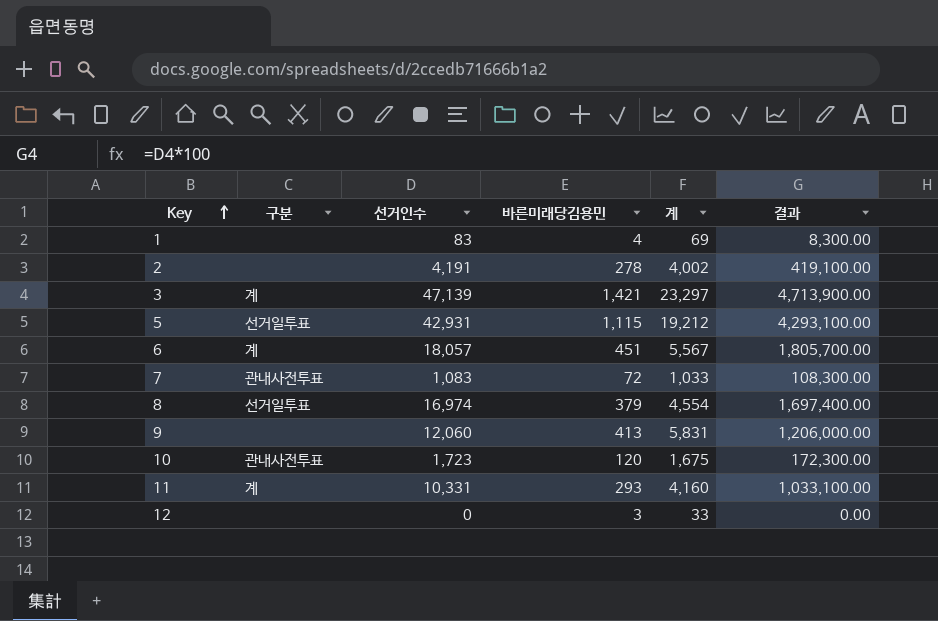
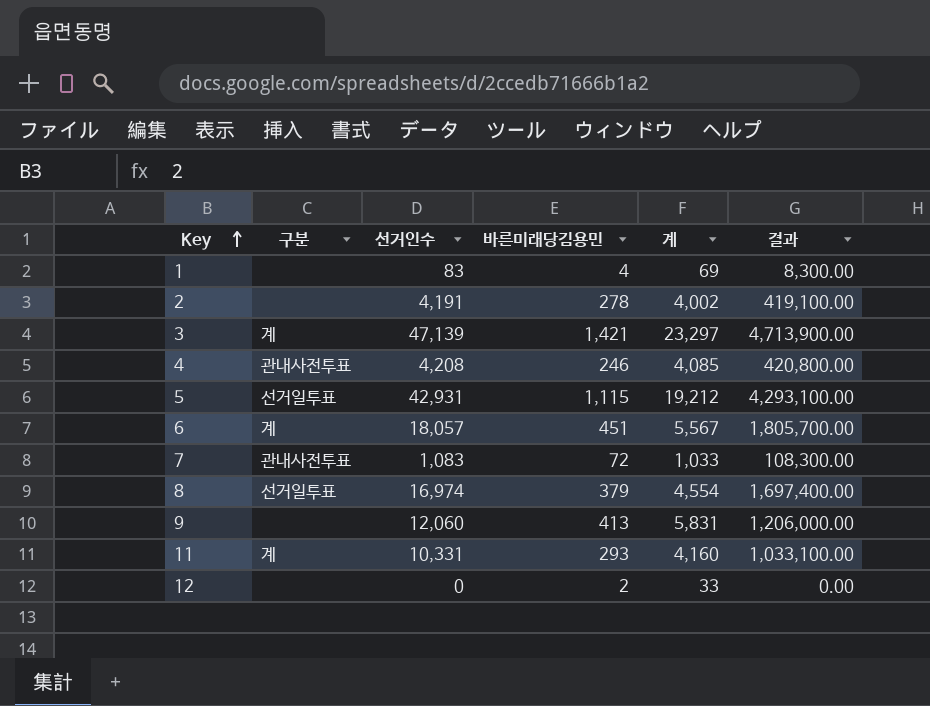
row 10: 관내사전투표 | 1,723 | 120 | 1,675 | 172,300.00 -> none
row 4: none -> 관내사전투표 | 4,208 | 246 | 4,085 | 420,800.00
12 | 바른미래당김용민: 3 -> 2

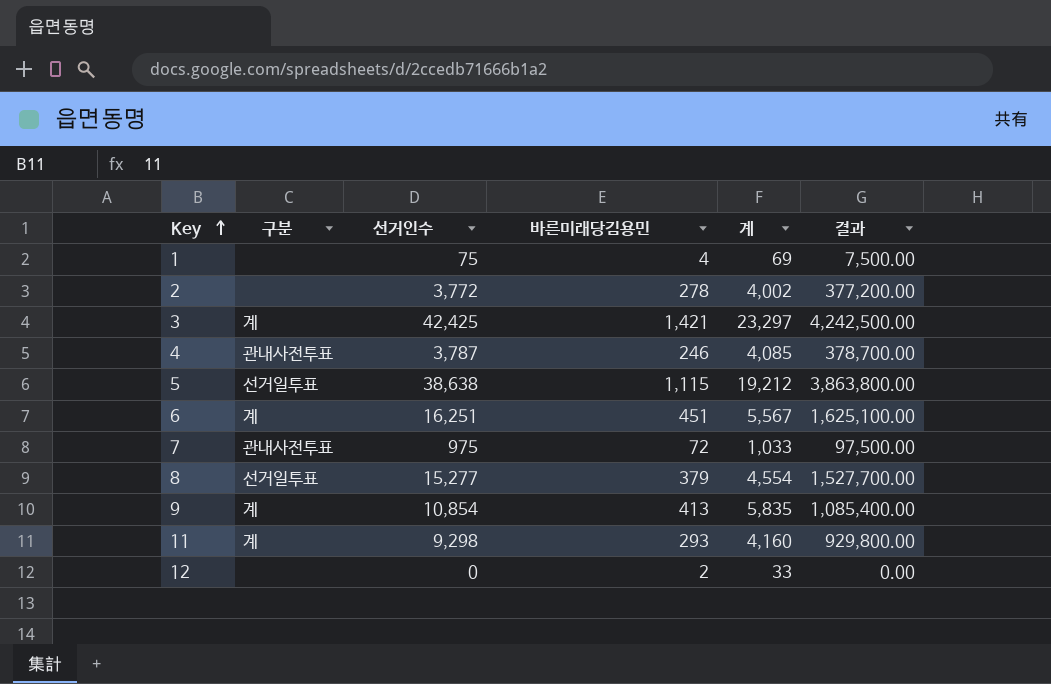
1 | 선거인수: 83 -> 75
1 | 결과: 8,300.00 -> 7,500.00
2 | 선거인수: 4,191 -> 3,772
2 | 결과: 419,100.00 -> 377,200.00
3 | 선거인수: 47,139 -> 42,425
3 | 결과: 4,713,900.00 -> 4,242,500.00
4 | 선거인수: 4,208 -> 3,787
4 | 결과: 420,800.00 -> 378,700.00
5 | 선거인수: 42,931 -> 38,638
5 | 결과: 4,293,100.00 -> 3,863,800.00
6 | 선거인수: 18,057 -> 16,251
6 | 결과: 1,805,700.00 -> 1,625,100.00
7 | 선거인수: 1,083 -> 975
7 | 결과: 108,300.00 -> 97,500.00
8 | 선거인수: 16,974 -> 15,277
8 | 결과: 1,697,400.00 -> 1,527,700.00
9 | 구분: none -> 계
9 | 선거인수: 12,060 -> 10,854
9 | 계: 5,831 -> 5,835
9 | 결과: 1,206,000.00 -> 1,085,400.00
11 | 선거인수: 10,331 -> 9,298
11 | 결과: 1,033,100.00 -> 929,800.00

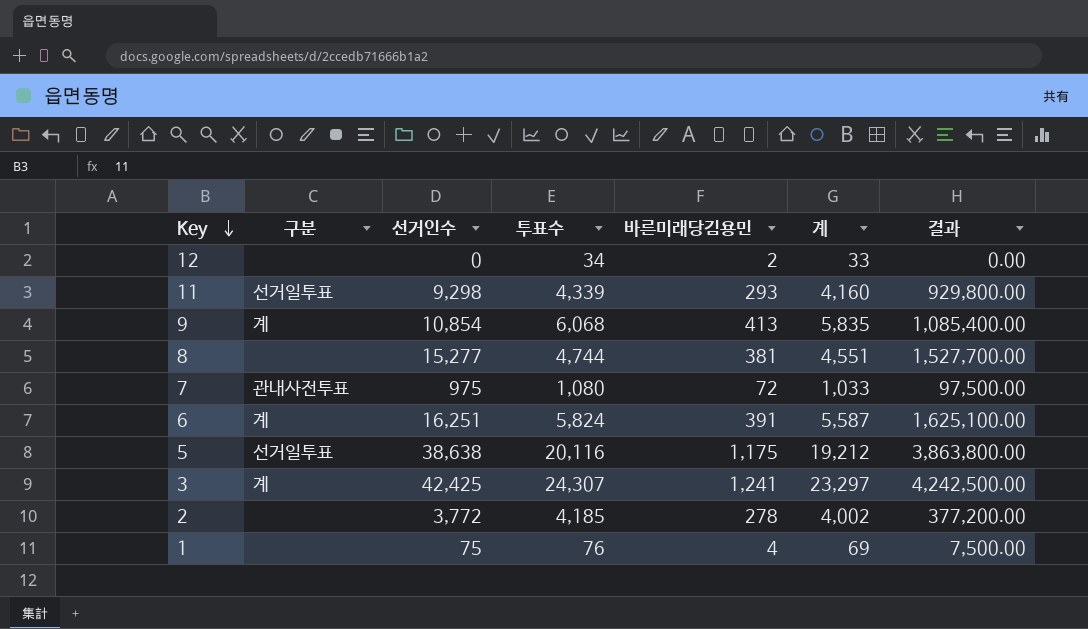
row order: Key ascending -> Key descending
column 투표수 | position: none -> 4
row 4: 관내사전투표 | 3,787 | 246 | 4,085 | 378,700.00 -> none
11 | 구분: 계 -> 선거일투표
8 | 구분: 선거일투표 -> none
8 | 바른미래당김용민: 379 -> 381
8 | 계: 4,554 -> 4,551
6 | 바른미래당김용민: 451 -> 391
6 | 계: 5,567 -> 5,587
5 | 바른미래당김용민: 1,115 -> 1,175
3 | 바른미래당김용민: 1,421 -> 1,241

